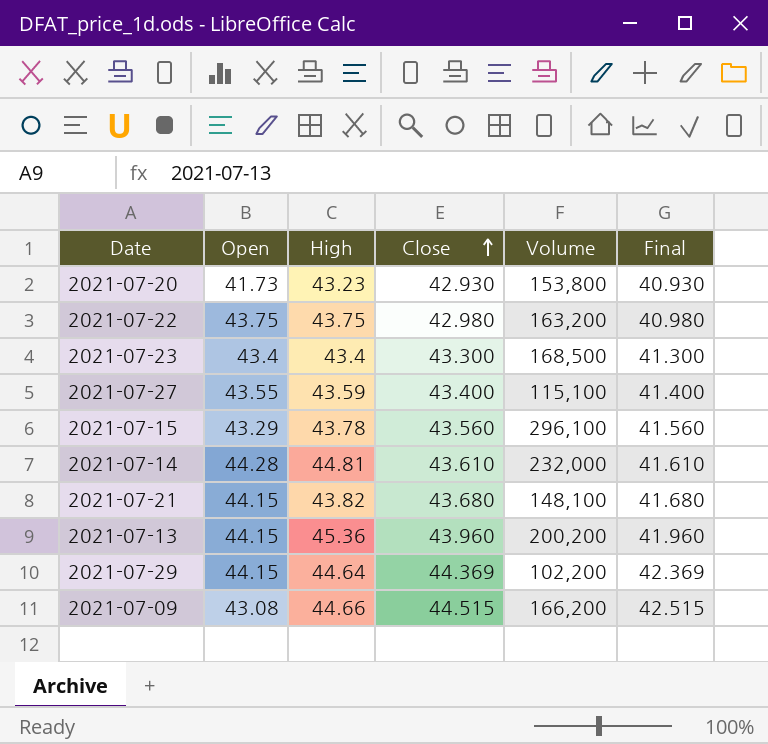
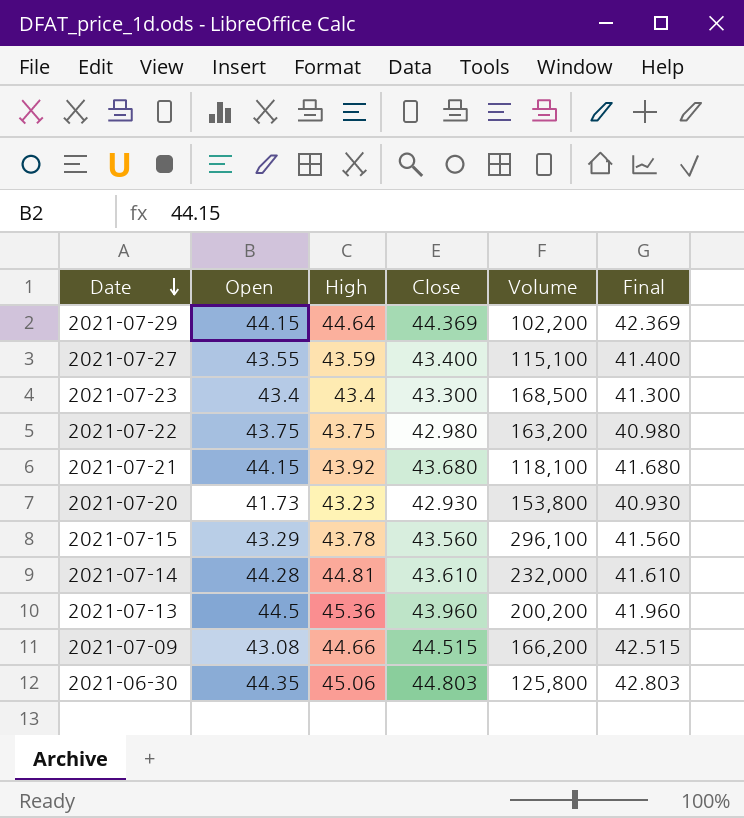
row order: Close ascending -> Date descending
2021-07-21 | High: 43.82 -> 43.92
2021-07-21 | Volume: 148,100 -> 118,100
2021-07-13 | Open: 44.15 -> 44.5
row 2021-06-30: none -> 44.35 | 45.06 | 44.803 | 125,800 | 42.803

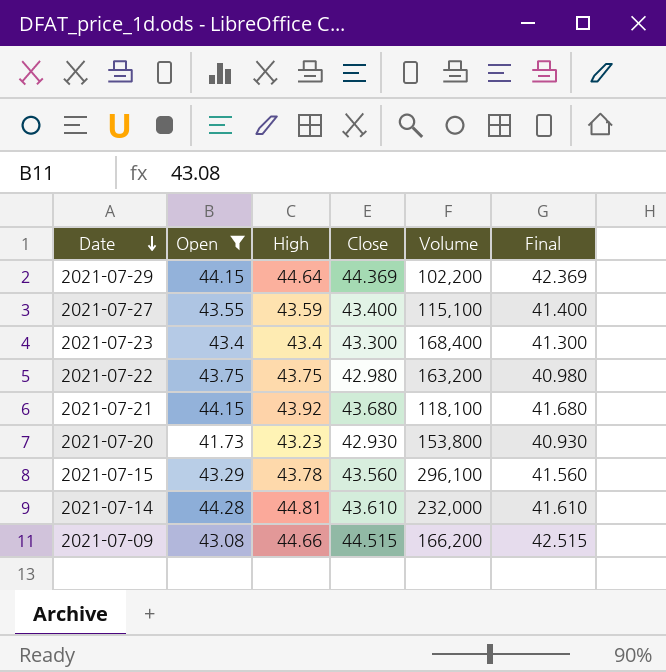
filter: none -> Open <= 44.28
2021-07-23 | Volume: 168,500 -> 168,400

